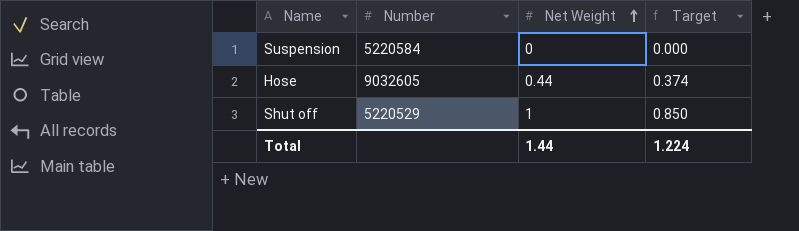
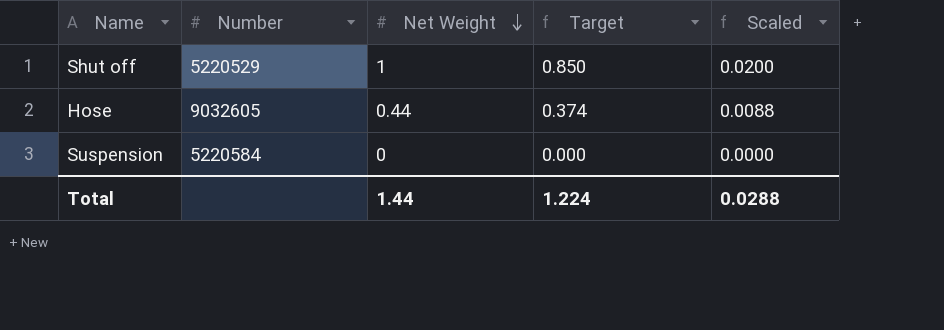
row order: Net Weight ascending -> Net Weight descending
column Scaled | formula: none -> [Net Weight] * 0.02

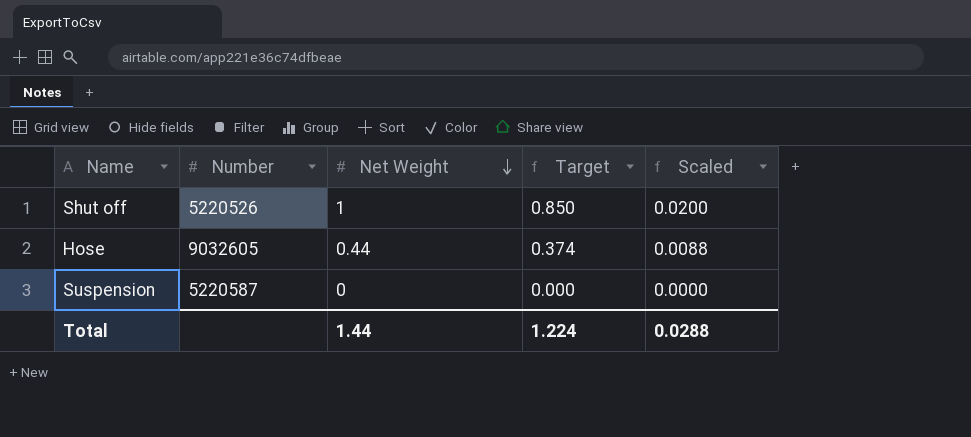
Shut off | Number: 5220529 -> 5220526
Suspension | Number: 5220584 -> 5220587

